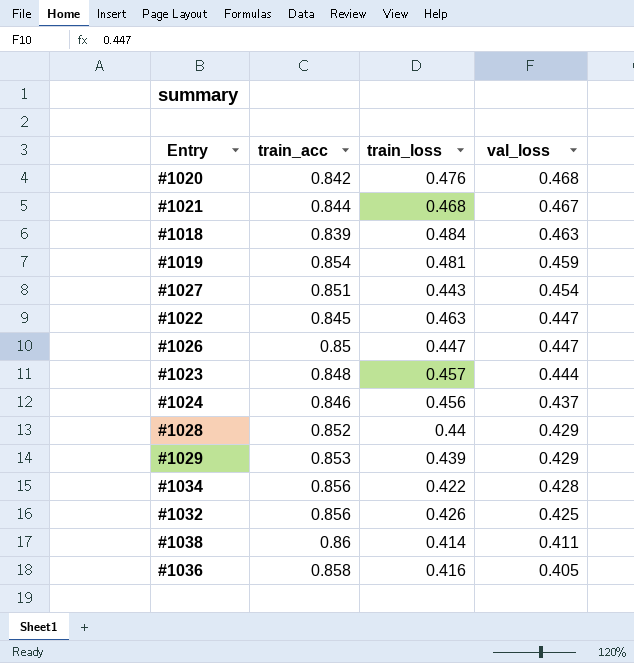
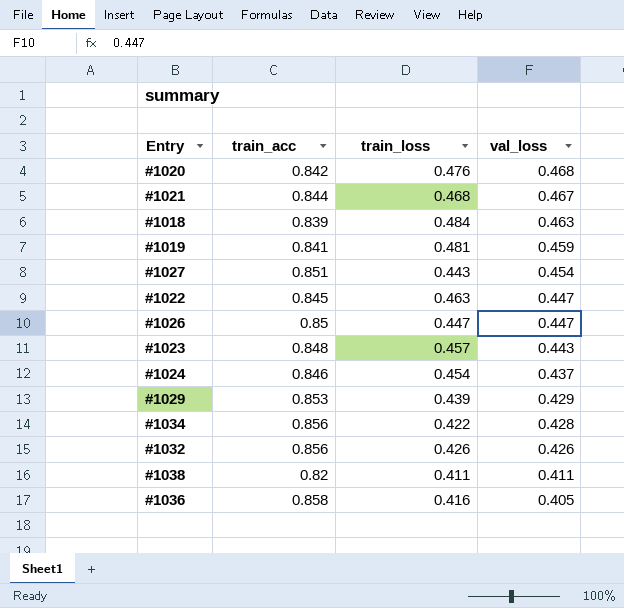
row #1028: 0.852 | 0.44 | 0.429 -> none
#1019 | train_acc: 0.854 -> 0.841
#1023 | val_loss: 0.444 -> 0.443
#1024 | train_loss: 0.456 -> 0.454
#1032 | val_loss: 0.425 -> 0.426
#1038 | train_acc: 0.86 -> 0.82
#1038 | train_loss: 0.414 -> 0.411

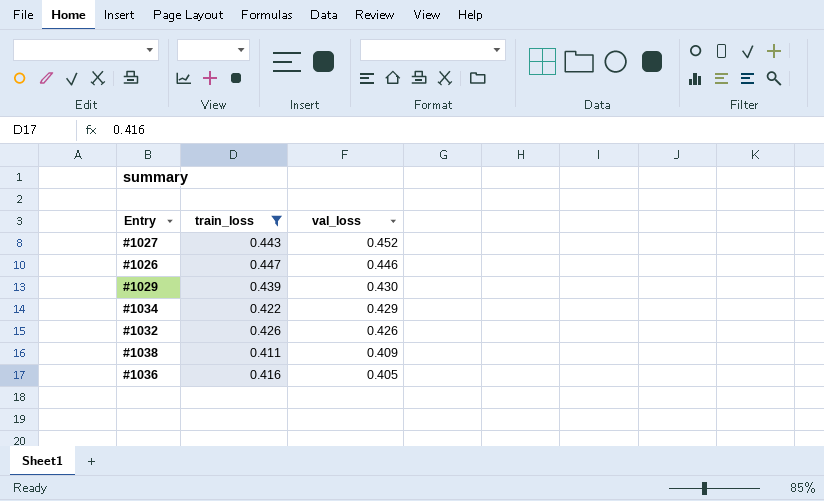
filter: none -> train_loss <= 0.447
column train_acc | position: 2 -> none
#1027 | val_loss: 0.454 -> 0.452
#1026 | val_loss: 0.447 -> 0.446
#1029 | val_loss: 0.429 -> 0.430
#1034 | val_loss: 0.428 -> 0.429
#1038 | val_loss: 0.411 -> 0.409

